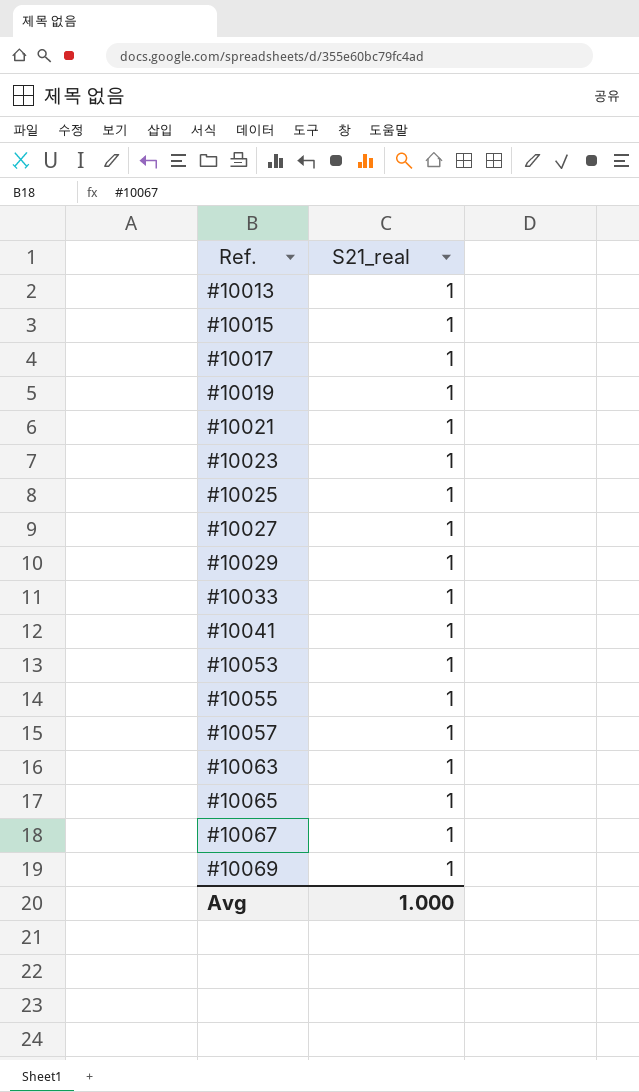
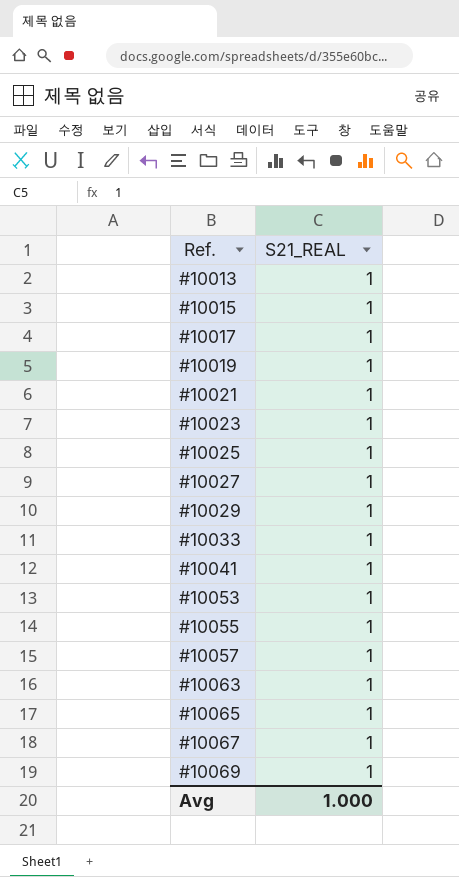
column name: S21_real -> S21_REAL

